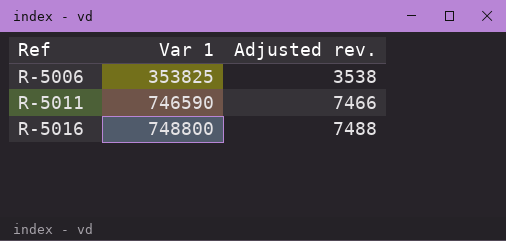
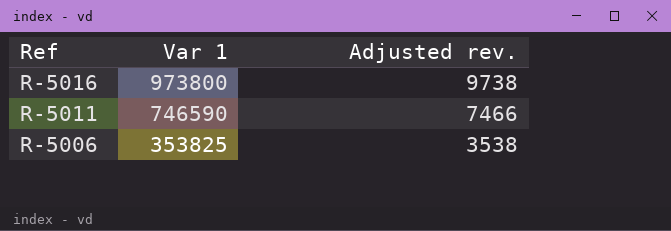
row order: Ref ascending -> Ref descending
R-5016 | Var 1: 748800 -> 973800
R-5016 | Adjusted rev.: 7488 -> 9738

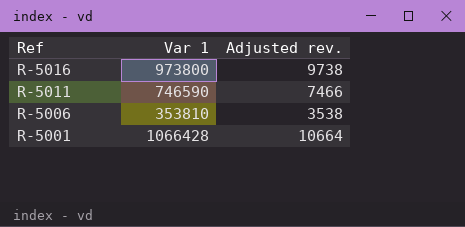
R-5006 | Var 1: 353825 -> 353810
row R-5001: none -> 1066428 | 10664

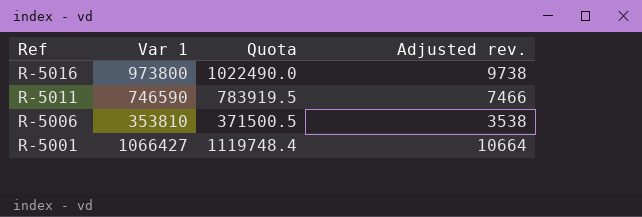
column Quota | formula: none -> [Var 1] * 1.05
R-5001 | Var 1: 1066428 -> 1066427

